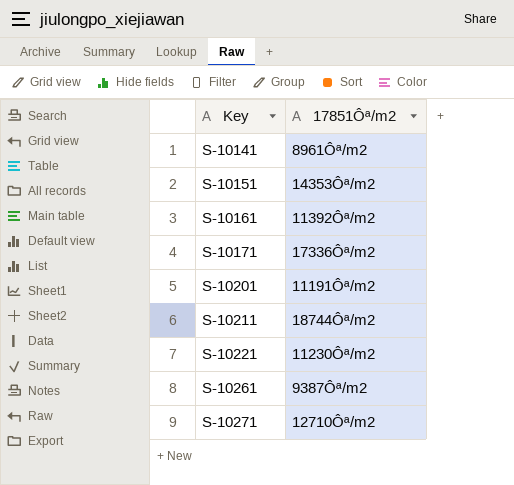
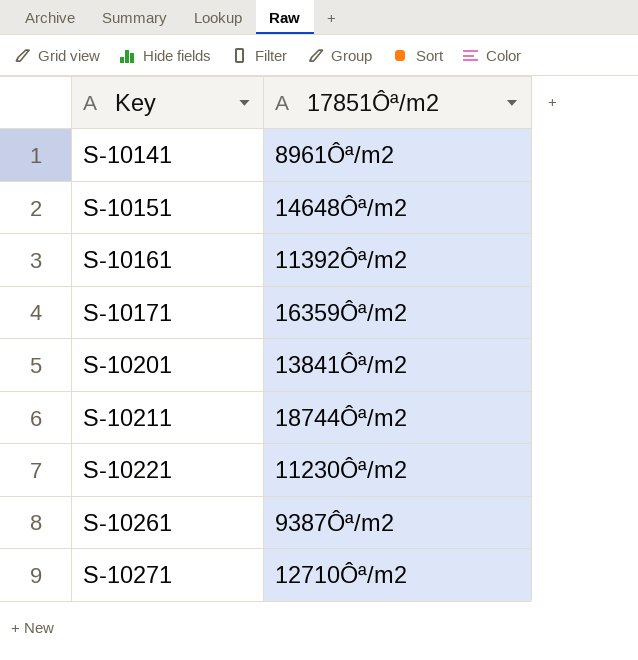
S-10151 | 17851Ôª/m2: 14353Ôª/m2 -> 14648Ôª/m2
S-10171 | 17851Ôª/m2: 17336Ôª/m2 -> 16359Ôª/m2
S-10201 | 17851Ôª/m2: 11191Ôª/m2 -> 13841Ôª/m2

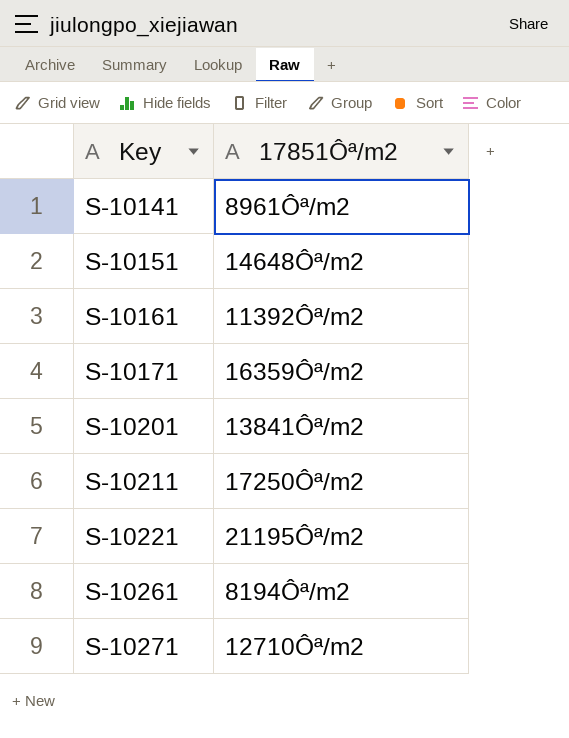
S-10211 | 17851Ôª/m2: 18744Ôª/m2 -> 17250Ôª/m2
S-10221 | 17851Ôª/m2: 11230Ôª/m2 -> 21195Ôª/m2
S-10261 | 17851Ôª/m2: 9387Ôª/m2 -> 8194Ôª/m2

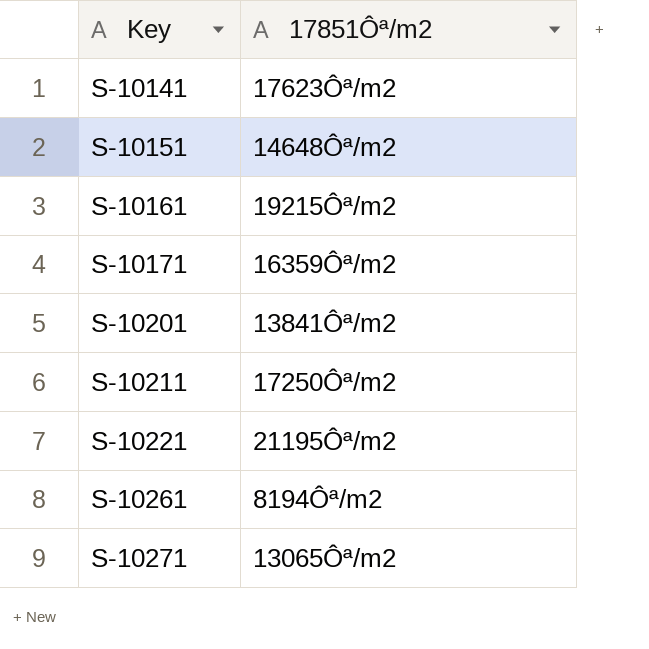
S-10141 | 17851Ôª/m2: 8961Ôª/m2 -> 17623Ôª/m2
S-10161 | 17851Ôª/m2: 11392Ôª/m2 -> 19215Ôª/m2
S-10271 | 17851Ôª/m2: 12710Ôª/m2 -> 13065Ôª/m2

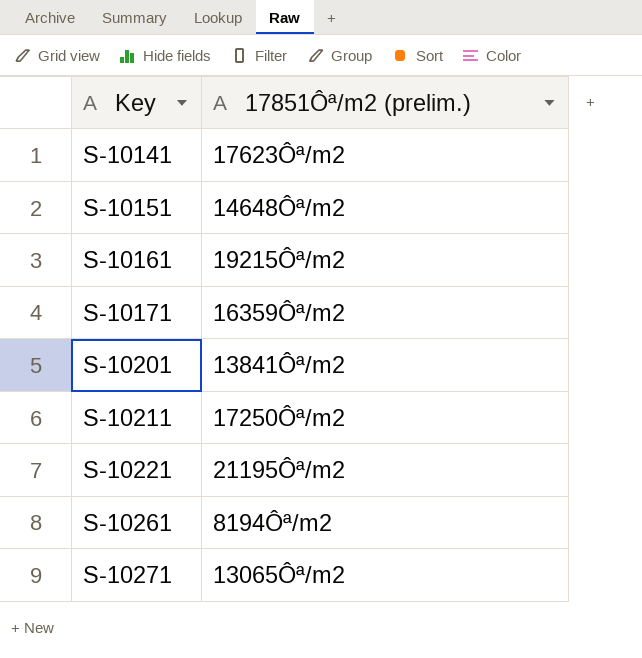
column name: 17851Ôª/m2 -> 17851Ôª/m2 (prelim.)

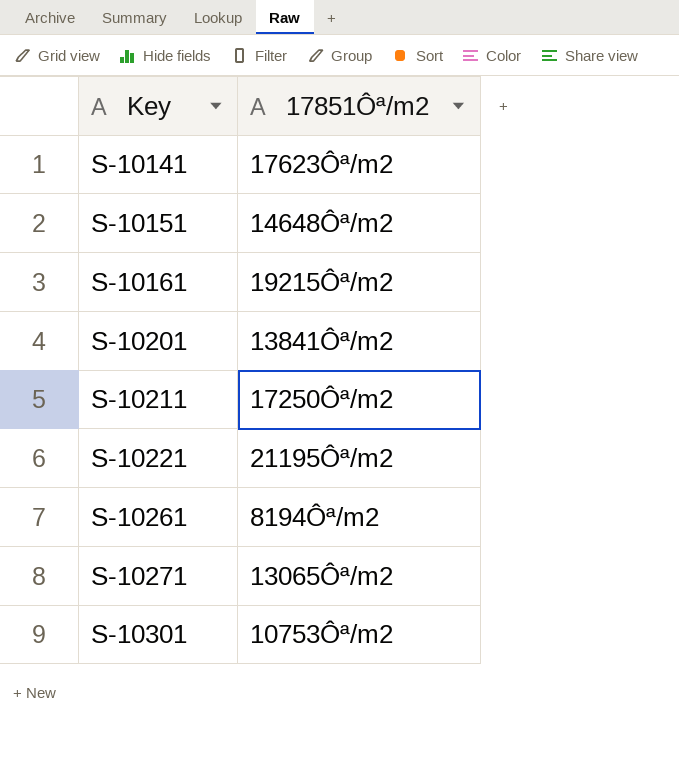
column name: 17851Ôª/m2 (prelim.) -> 17851Ôª/m2
row S-10171: 16359Ôª/m2 -> none
row S-10301: none -> 10753Ôª/m2

